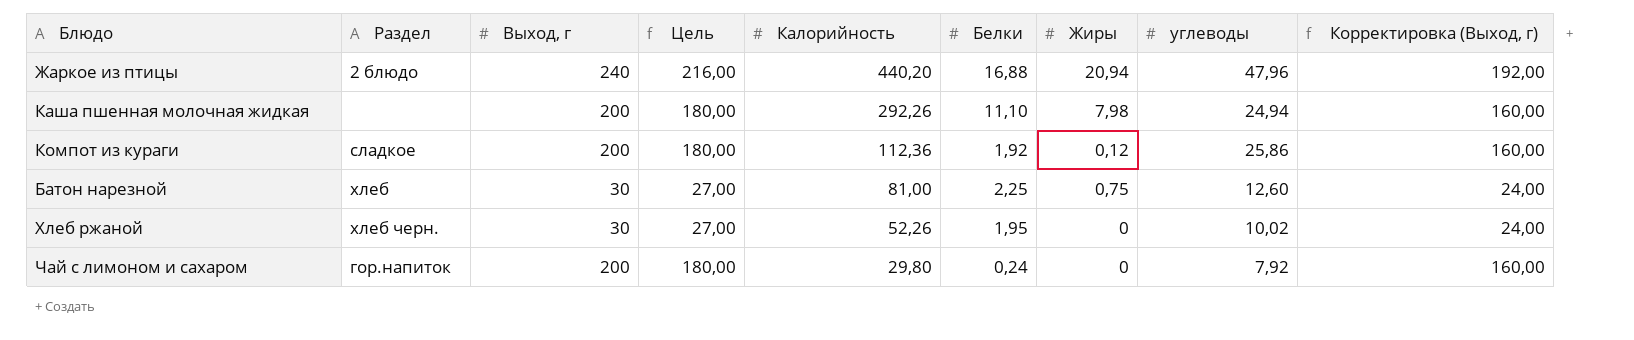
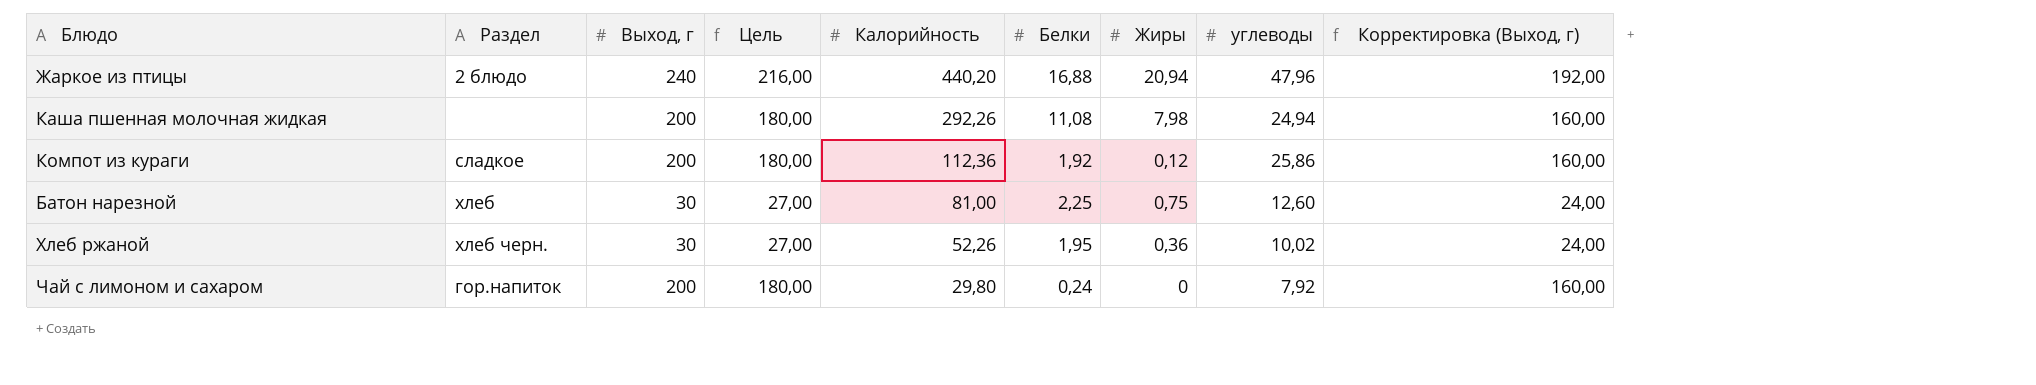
Каша пшенная молочная жидкая | Белки: 11,10 -> 11,08
Хлеб ржаной | Жиры: 0 -> 0,36

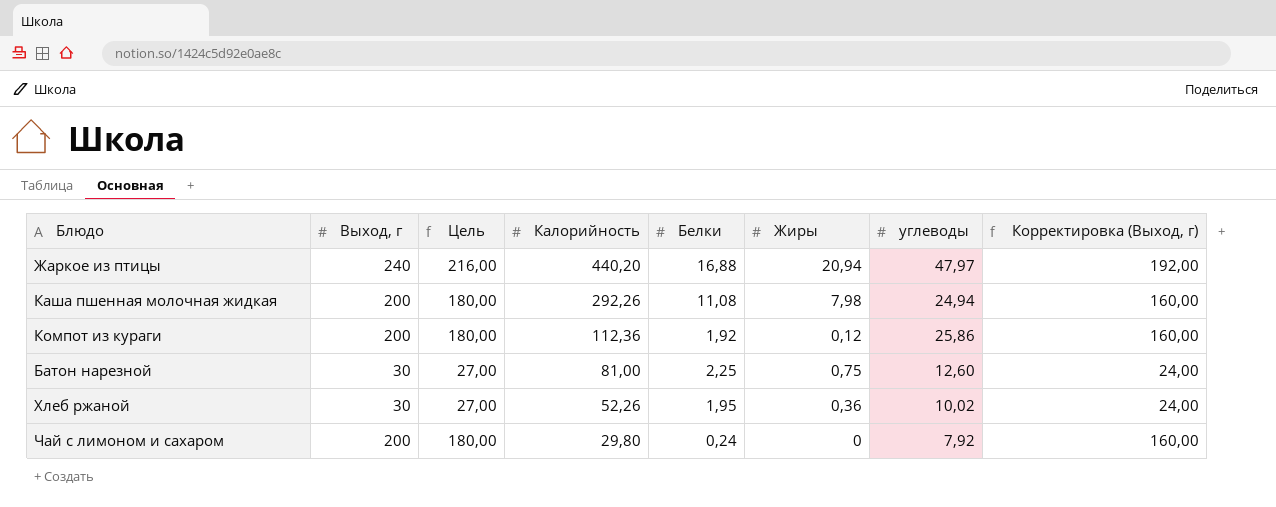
column Раздел | position: 2 -> none
Жаркое из птицы | углеводы: 47,96 -> 47,97

